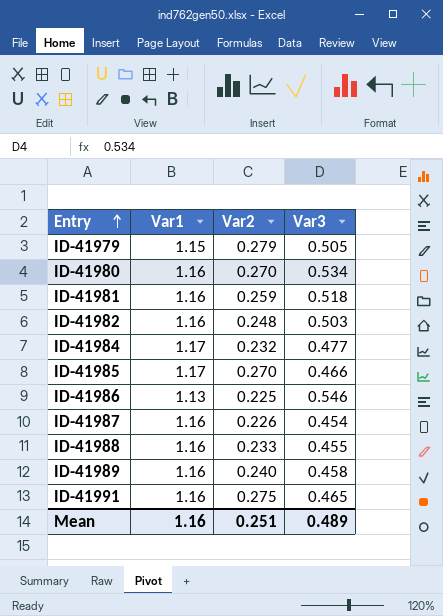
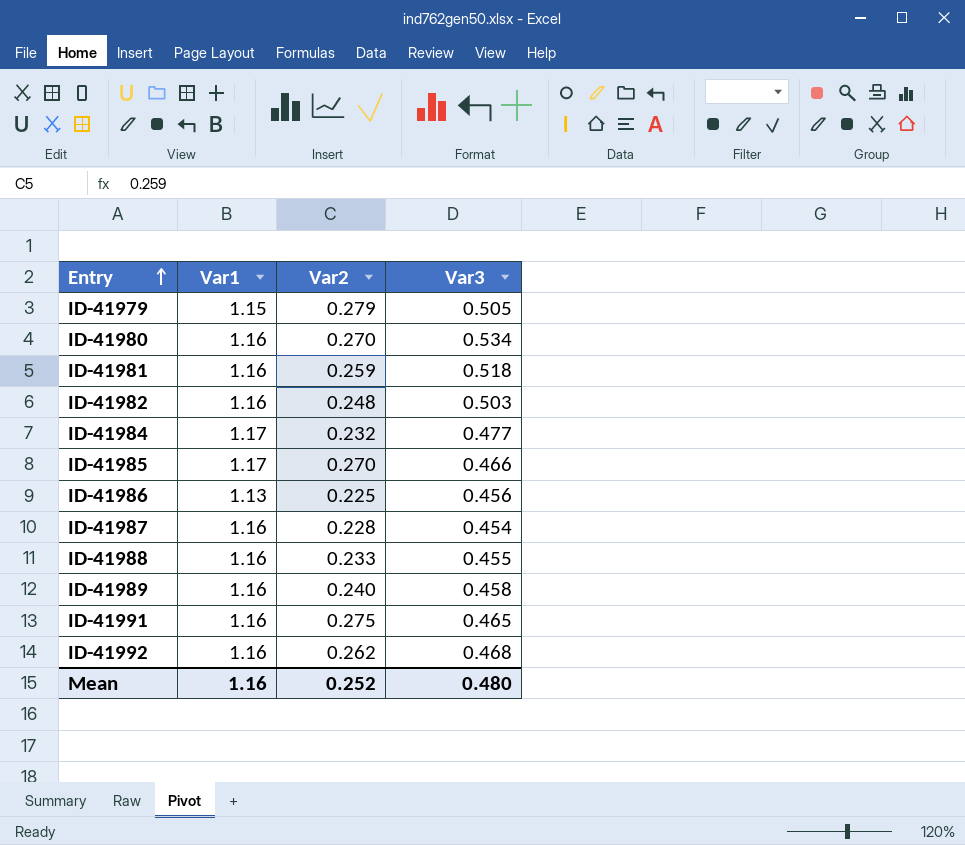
ID-41986 | Var3: 0.546 -> 0.456
ID-41987 | Var2: 0.226 -> 0.228
row ID-41992: none -> 1.16 | 0.262 | 0.468
Mean | Var2: 0.251 -> 0.252
Mean | Var3: 0.489 -> 0.480

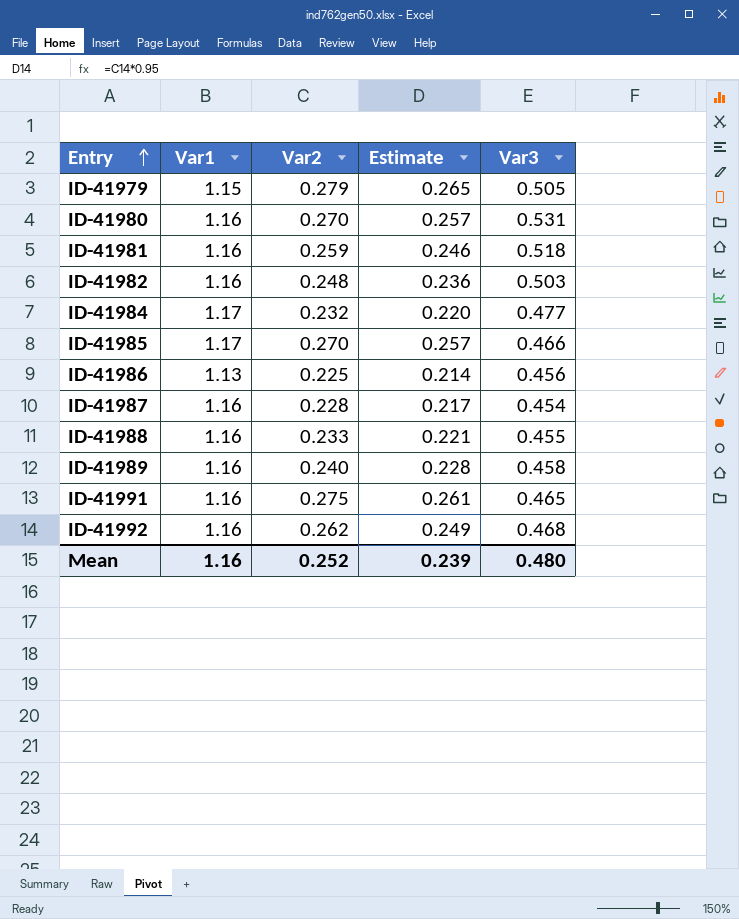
column Estimate | formula: none -> [Var2] * 0.95
ID-41980 | Var3: 0.534 -> 0.531

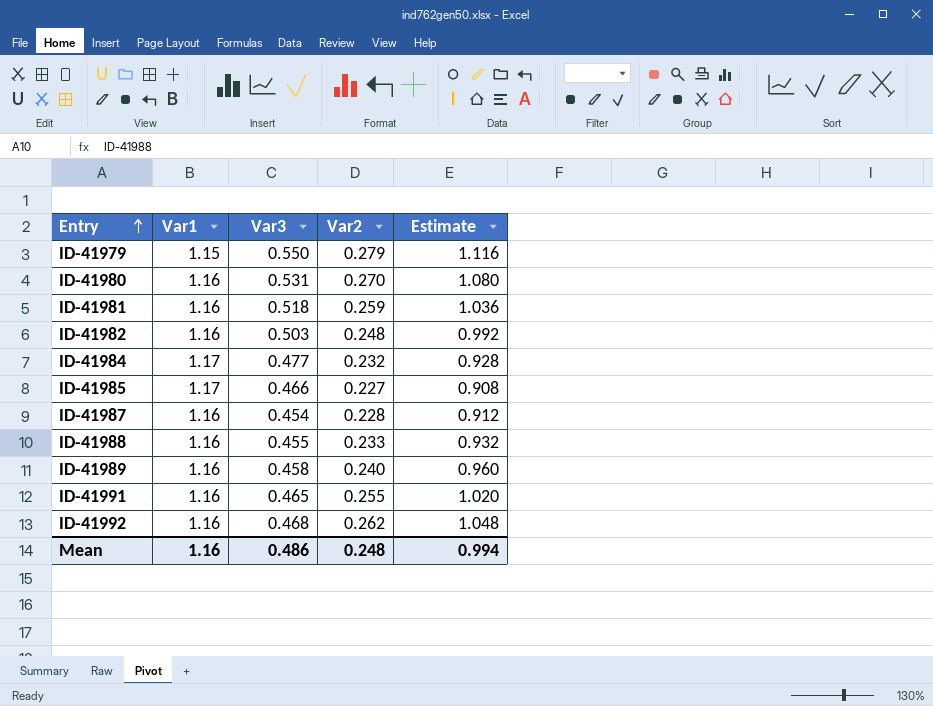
column Var3 | position: 5 -> 3
column Estimate | formula: [Var2] * 0.95 -> [Var2] * 4
row ID-41986: 1.13 | 0.225 | 0.214 | 0.456 -> none
ID-41979 | Var3: 0.505 -> 0.550
ID-41985 | Var2: 0.270 -> 0.227
ID-41991 | Var2: 0.275 -> 0.255
Mean | Var3: 0.480 -> 0.486
Mean | Var2: 0.252 -> 0.248
Mean | Estimate: 0.239 -> 0.994

